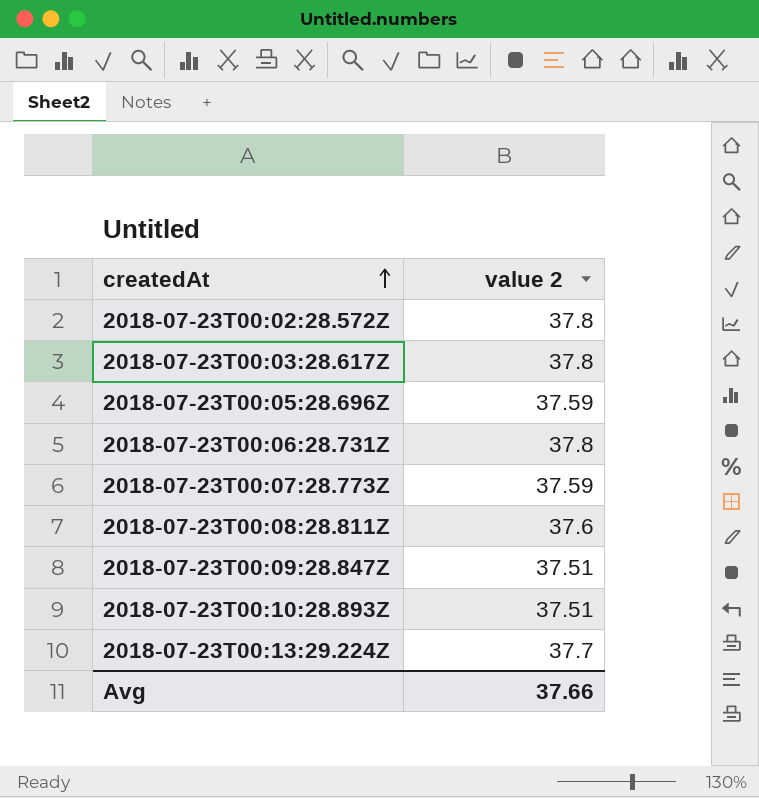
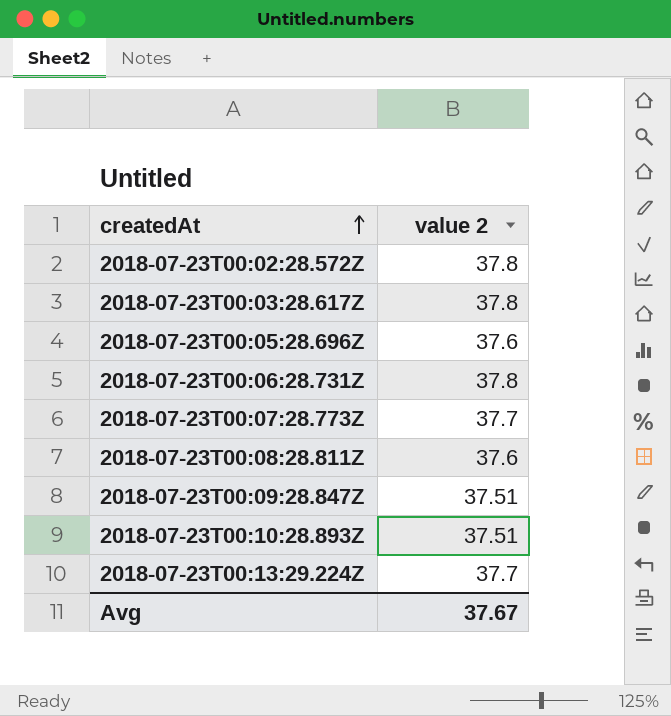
2018-07-23T00:05:28.696Z | value 2: 37.59 -> 37.6
2018-07-23T00:07:28.773Z | value 2: 37.59 -> 37.7
Avg | value 2: 37.66 -> 37.67

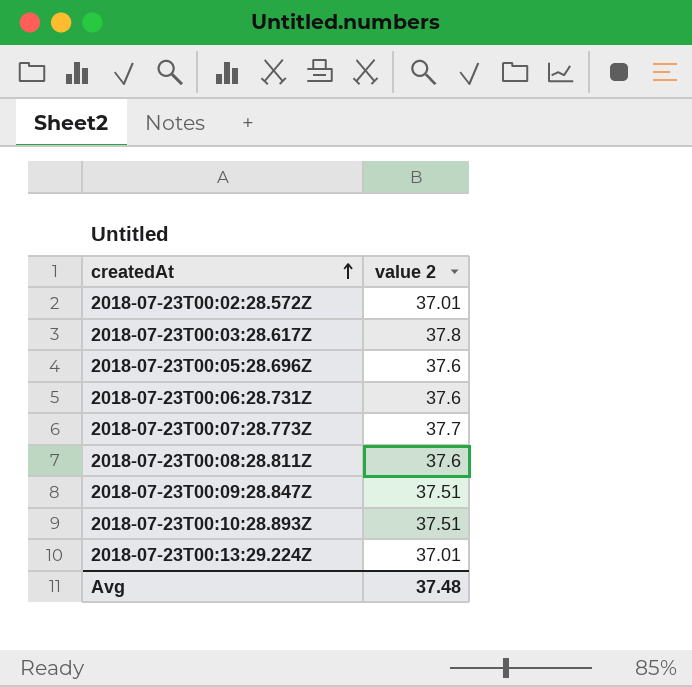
2018-07-23T00:02:28.572Z | value 2: 37.8 -> 37.01
2018-07-23T00:06:28.731Z | value 2: 37.8 -> 37.6
2018-07-23T00:13:29.224Z | value 2: 37.7 -> 37.01
Avg | value 2: 37.67 -> 37.48

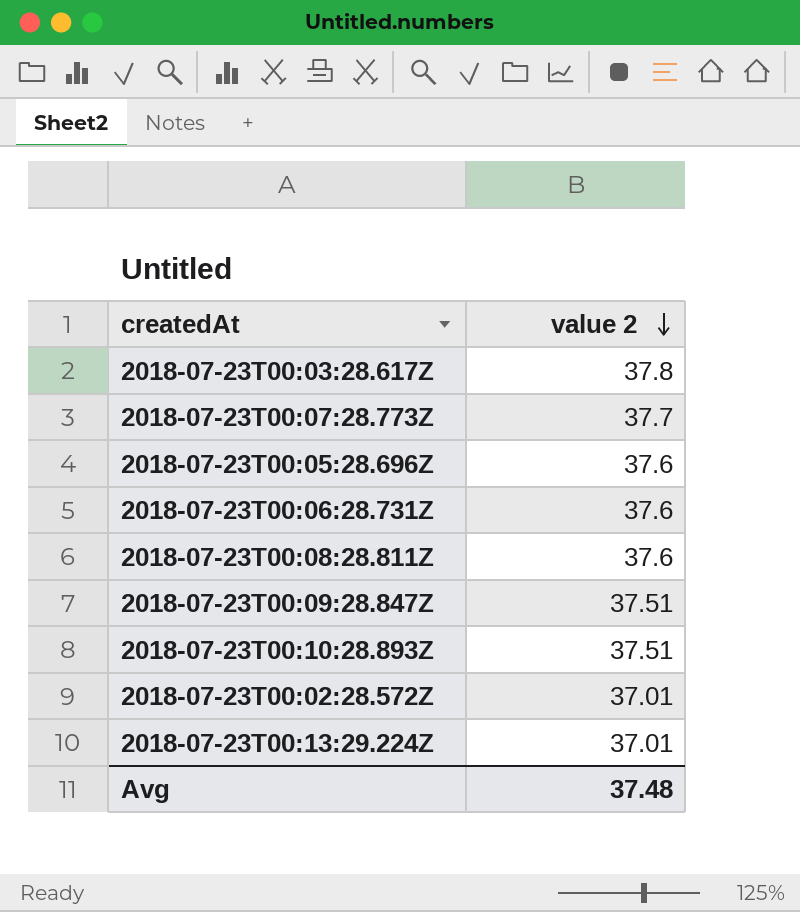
row order: createdAt ascending -> value 2 descending

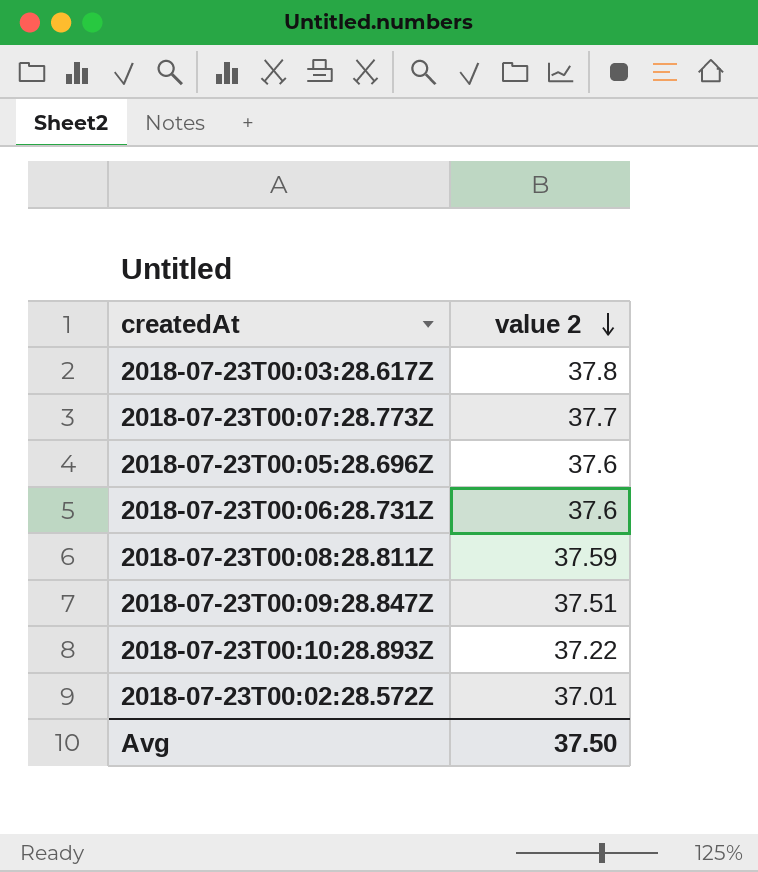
row 2018-07-23T00:13:29.224Z: 37.01 -> none
2018-07-23T00:08:28.811Z | value 2: 37.6 -> 37.59
2018-07-23T00:10:28.893Z | value 2: 37.51 -> 37.22
Avg | value 2: 37.48 -> 37.50

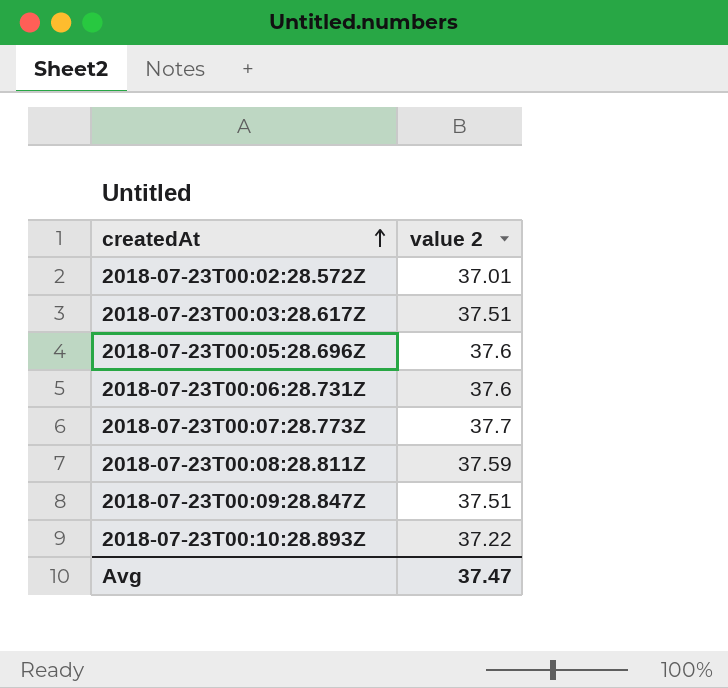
row order: value 2 descending -> createdAt ascending
2018-07-23T00:03:28.617Z | value 2: 37.8 -> 37.51
Avg | value 2: 37.50 -> 37.47

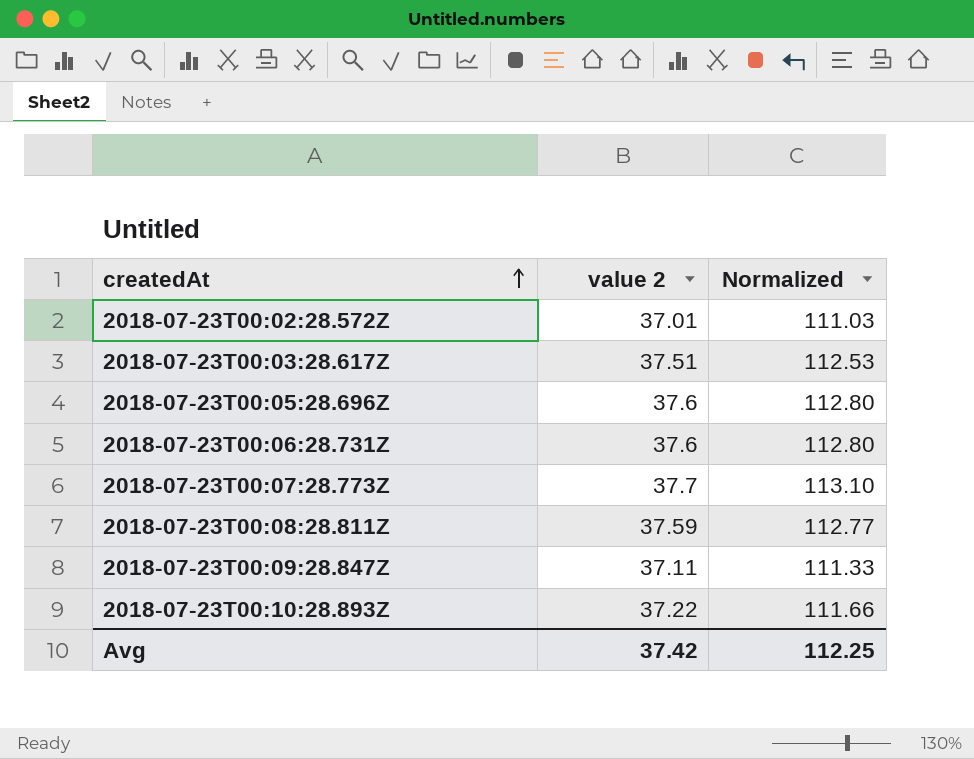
column Normalized | formula: none -> [value 2] * 3
2018-07-23T00:09:28.847Z | value 2: 37.51 -> 37.11
Avg | value 2: 37.47 -> 37.42

